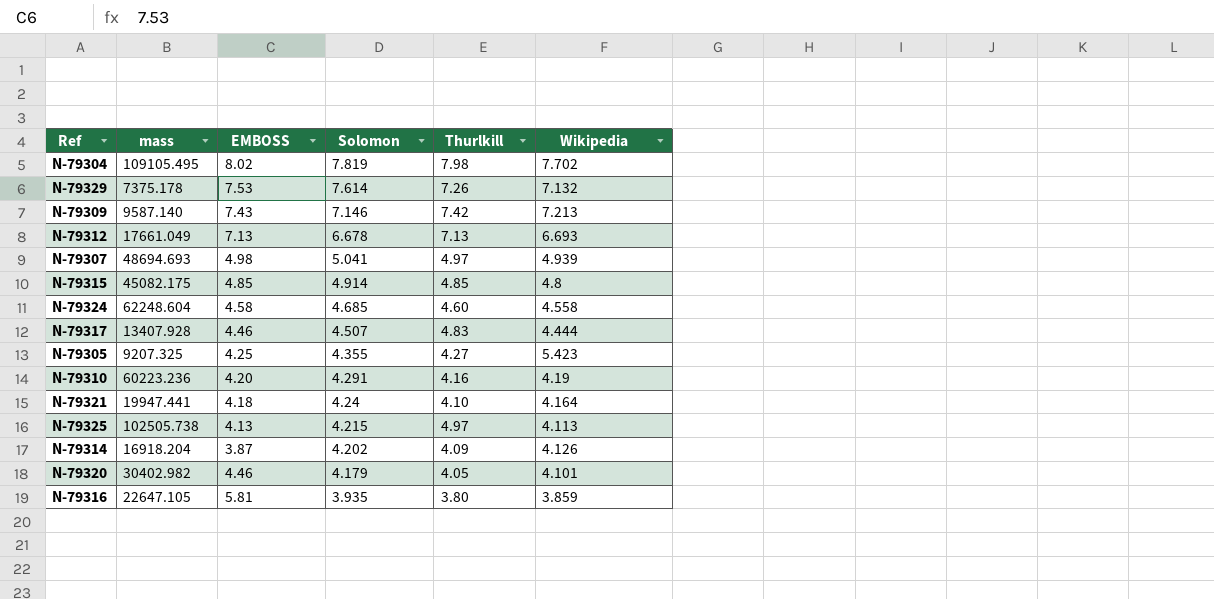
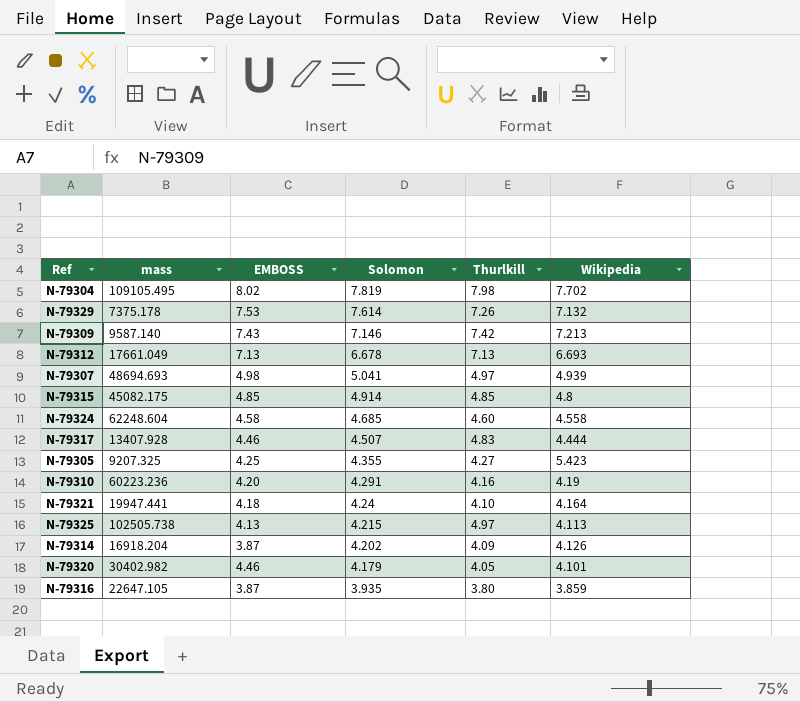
N-79316 | EMBOSS: 5.81 -> 3.87

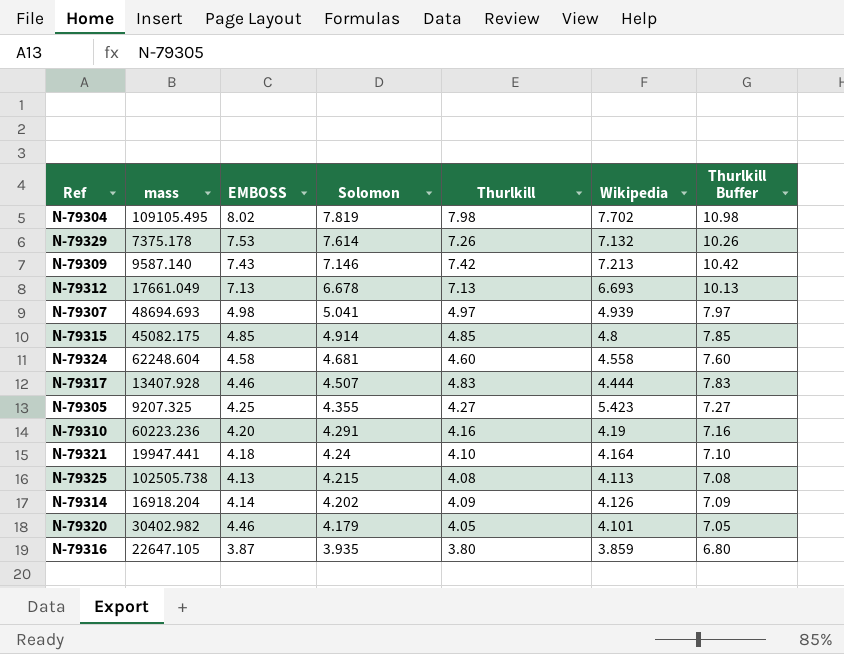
column Thurlkill Buffer | formula: none -> [Thurlkill] + 3
N-79324 | Solomon: 4.685 -> 4.681
N-79325 | Thurlkill: 4.97 -> 4.08
N-79314 | EMBOSS: 3.87 -> 4.14

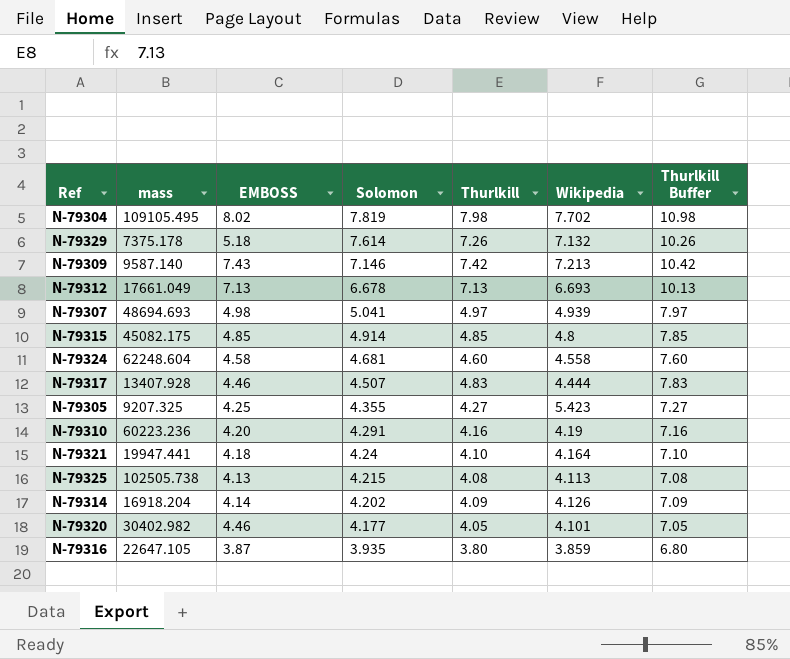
N-79329 | EMBOSS: 7.53 -> 5.18
N-79320 | Solomon: 4.179 -> 4.177

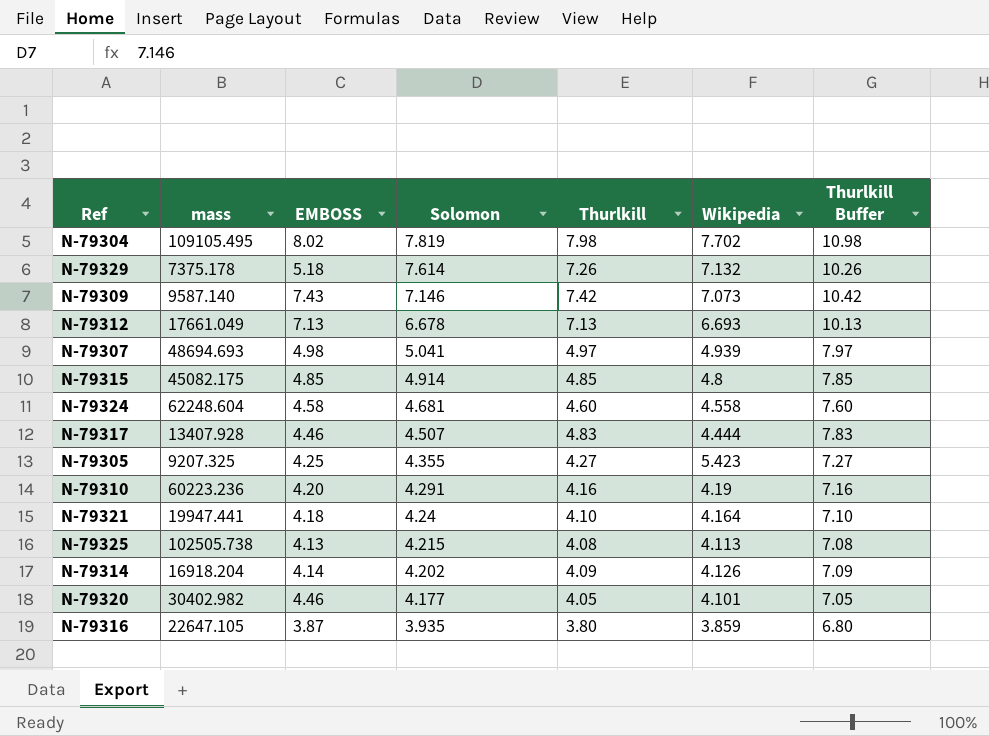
N-79309 | Wikipedia: 7.213 -> 7.073

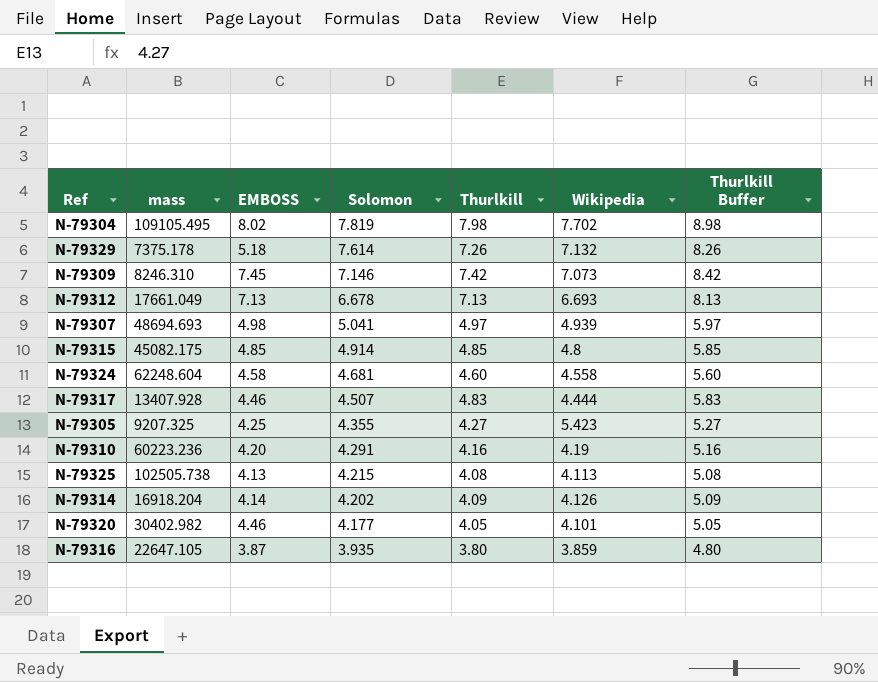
column Thurlkill Buffer | formula: [Thurlkill] + 3 -> [Thurlkill] + 1
row N-79321: 19947.441 | 4.18 | 4.24 | 4.10 | 4.164 | 7.10 -> none
N-79309 | mass: 9587.140 -> 8246.310
N-79309 | EMBOSS: 7.43 -> 7.45

